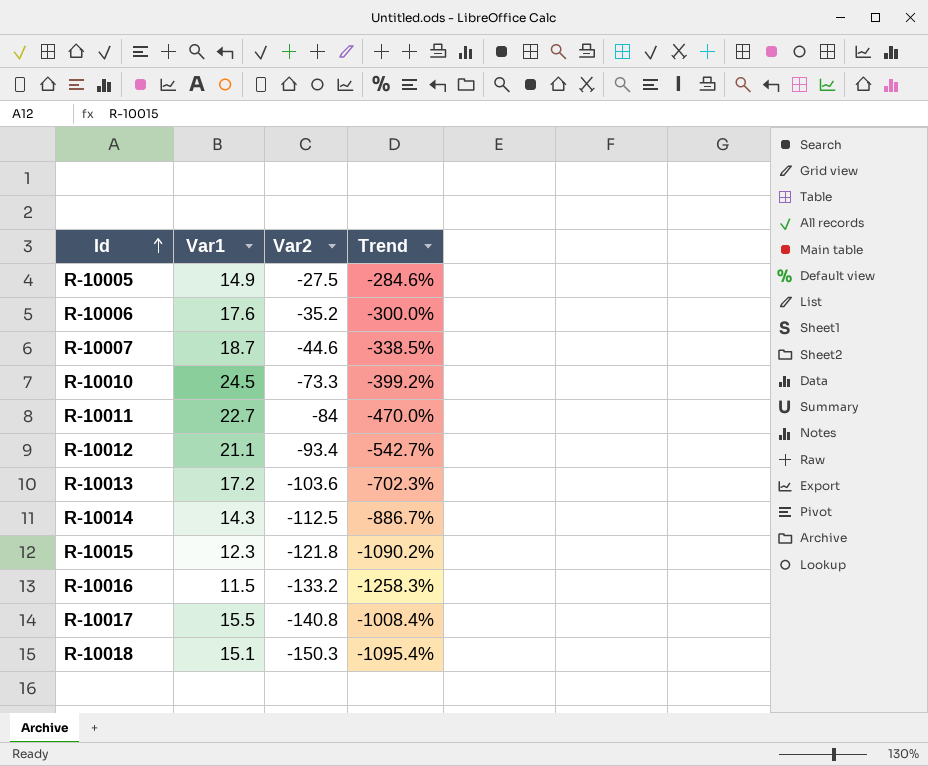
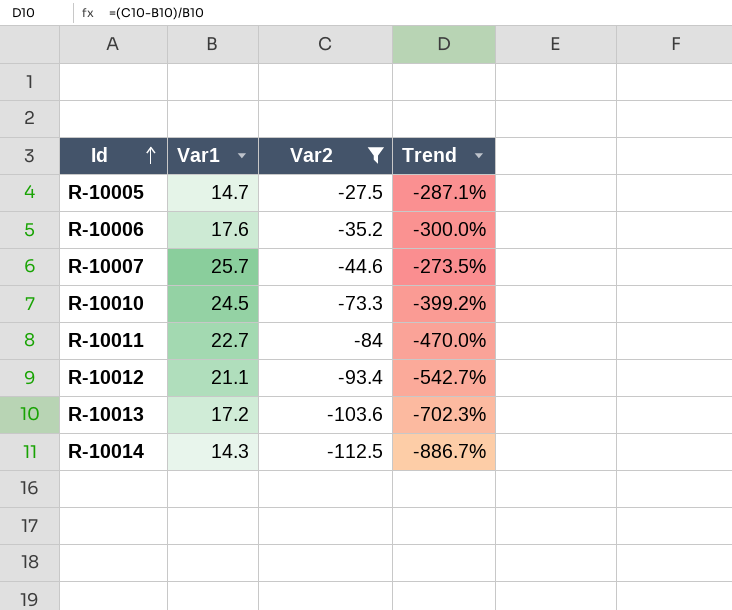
filter: none -> Var2 >= -112.5
R-10005 | Var1: 14.9 -> 14.7
R-10005 | Trend: -284.6% -> -287.1%
R-10007 | Var1: 18.7 -> 25.7
R-10007 | Trend: -338.5% -> -273.5%

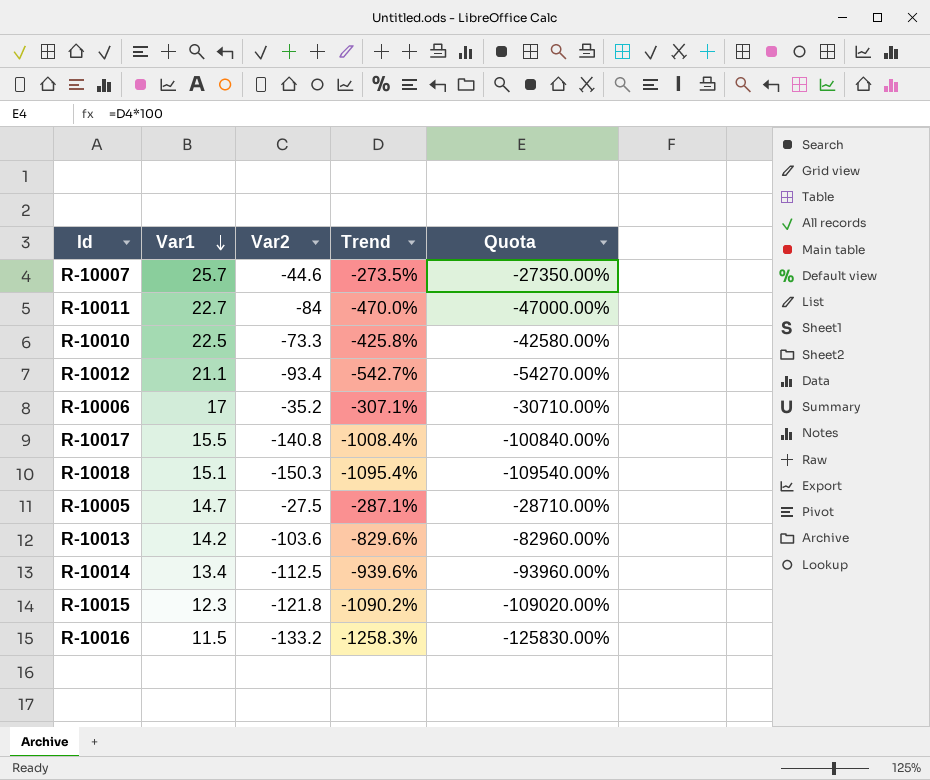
filter: Var2 >= -112.5 -> none
row order: Id ascending -> Var1 descending
column Quota | formula: none -> [Trend] * 100
R-10010 | Var1: 24.5 -> 22.5
R-10010 | Trend: -399.2% -> -425.8%
R-10006 | Var1: 17.6 -> 17
R-10006 | Trend: -300.0% -> -307.1%
R-10013 | Var1: 17.2 -> 14.2
R-10013 | Trend: -702.3% -> -829.6%
R-10014 | Var1: 14.3 -> 13.4
R-10014 | Trend: -886.7% -> -939.6%

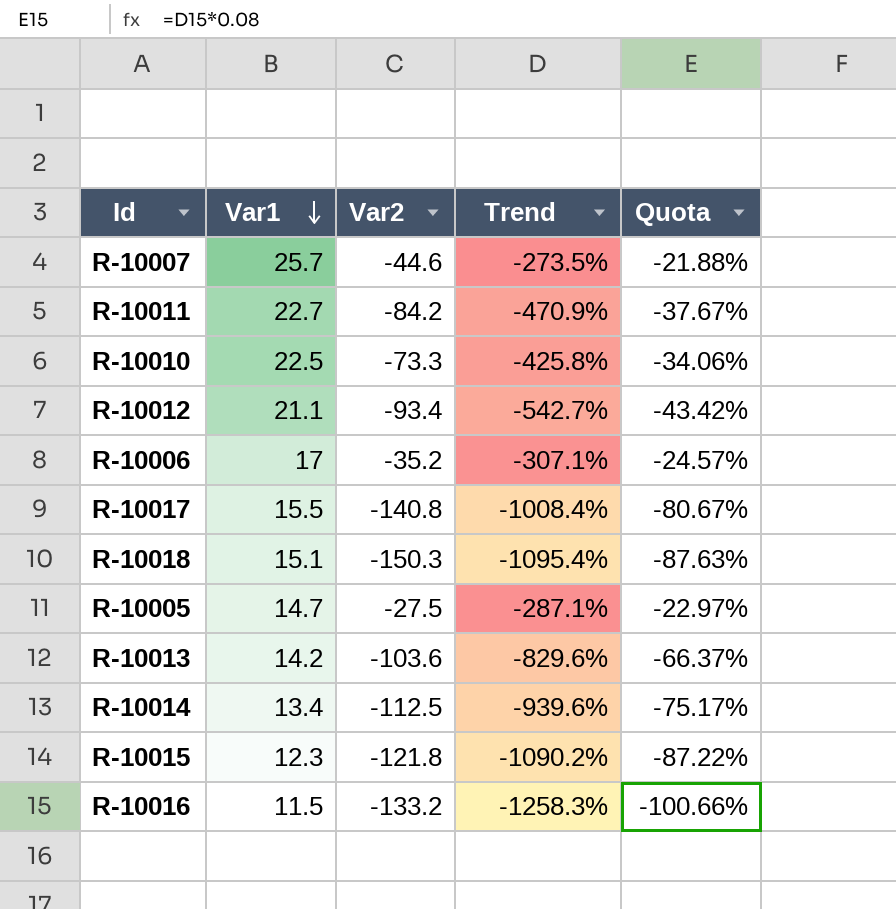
column Quota | formula: [Trend] * 100 -> [Trend] * 0.08
R-10011 | Var2: -84 -> -84.2
R-10011 | Trend: -470.0% -> -470.9%

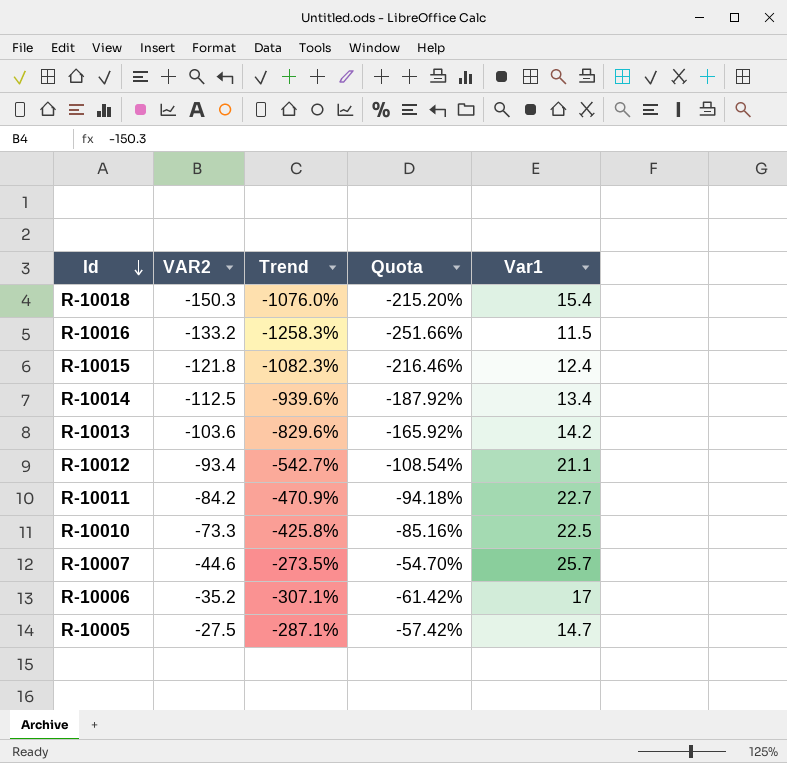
row order: Var1 descending -> Id descending
column name: Var2 -> VAR2
column Quota | formula: [Trend] * 0.08 -> [Trend] * 0.2
column Var1 | position: 2 -> 5
row R-10017: 15.5 | -140.8 | -1008.4% | -80.67% -> none
R-10018 | Trend: -1095.4% -> -1076.0%
R-10018 | Var1: 15.1 -> 15.4
R-10015 | Trend: -1090.2% -> -1082.3%
R-10015 | Var1: 12.3 -> 12.4

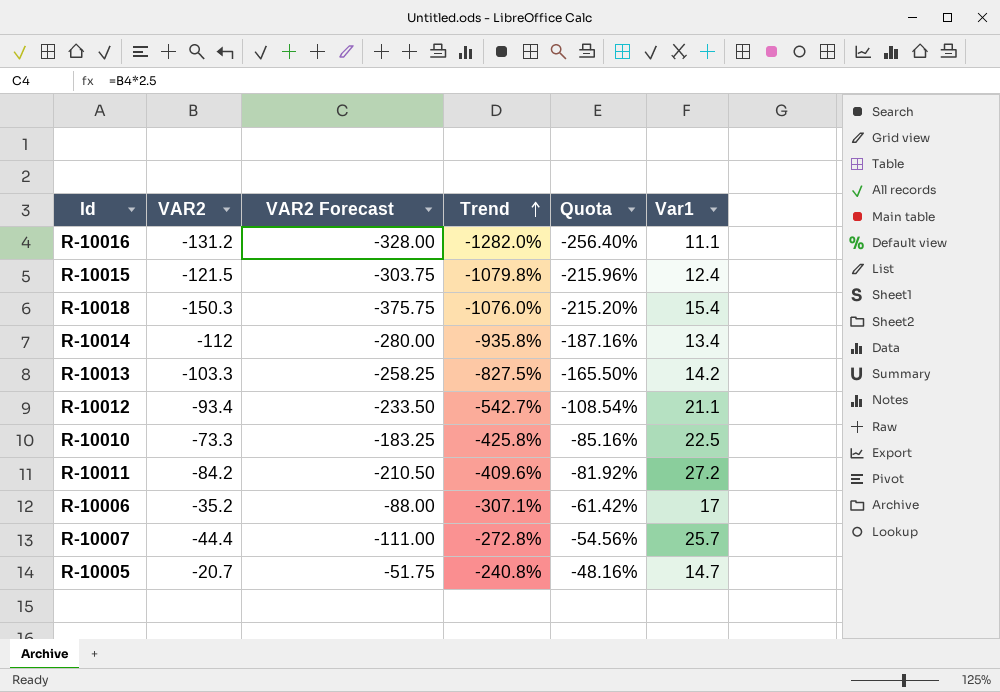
row order: Id descending -> Trend ascending
column VAR2 Forecast | formula: none -> [VAR2] * 2.5
R-10016 | VAR2: -133.2 -> -131.2
R-10016 | Trend: -1258.3% -> -1282.0%
R-10016 | Quota: -251.66% -> -256.40%
R-10016 | Var1: 11.5 -> 11.1
R-10015 | VAR2: -121.8 -> -121.5
R-10015 | Trend: -1082.3% -> -1079.8%
R-10015 | Quota: -216.46% -> -215.96%
R-10014 | VAR2: -112.5 -> -112
R-10014 | Trend: -939.6% -> -935.8%
R-10014 | Quota: -187.92% -> -187.16%
R-10013 | VAR2: -103.6 -> -103.3
R-10013 | Trend: -829.6% -> -827.5%
R-10013 | Quota: -165.92% -> -165.50%
R-10011 | Trend: -470.9% -> -409.6%
R-10011 | Quota: -94.18% -> -81.92%
R-10011 | Var1: 22.7 -> 27.2
R-10007 | VAR2: -44.6 -> -44.4
R-10007 | Trend: -273.5% -> -272.8%
R-10007 | Quota: -54.70% -> -54.56%
R-10005 | VAR2: -27.5 -> -20.7
R-10005 | Trend: -287.1% -> -240.8%
R-10005 | Quota: -57.42% -> -48.16%

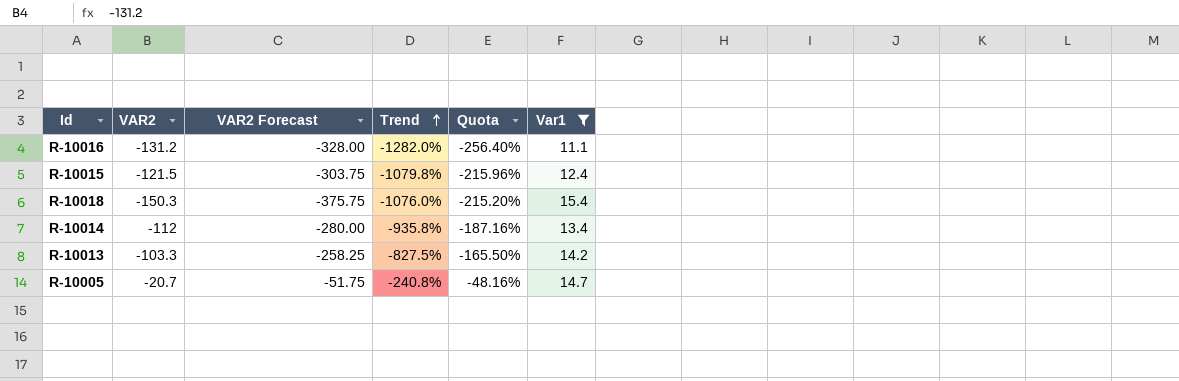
filter: none -> Var1 <= 15.4

